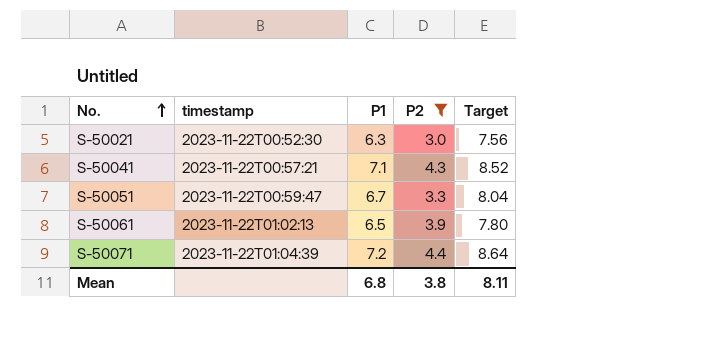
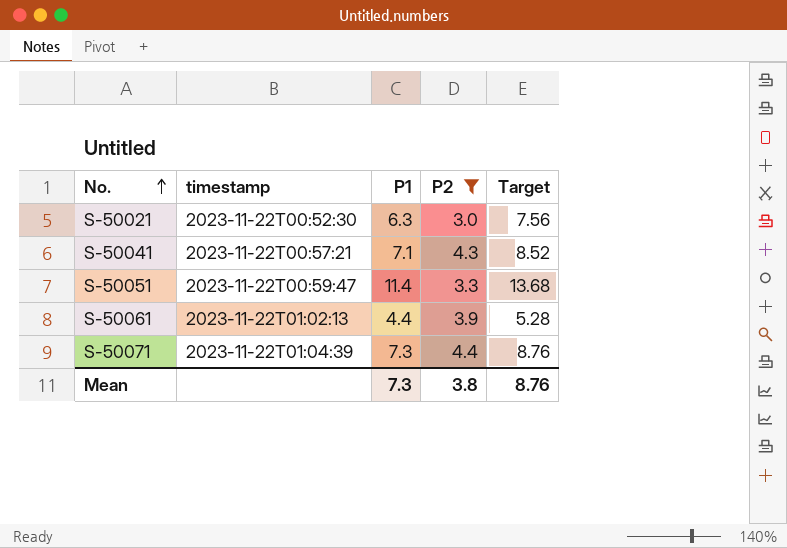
S-50051 | P1: 6.7 -> 11.4
S-50051 | Target: 8.04 -> 13.68
S-50061 | P1: 6.5 -> 4.4
S-50061 | Target: 7.80 -> 5.28
S-50071 | P1: 7.2 -> 7.3
S-50071 | Target: 8.64 -> 8.76
Mean | P1: 6.8 -> 7.3
Mean | Target: 8.11 -> 8.76

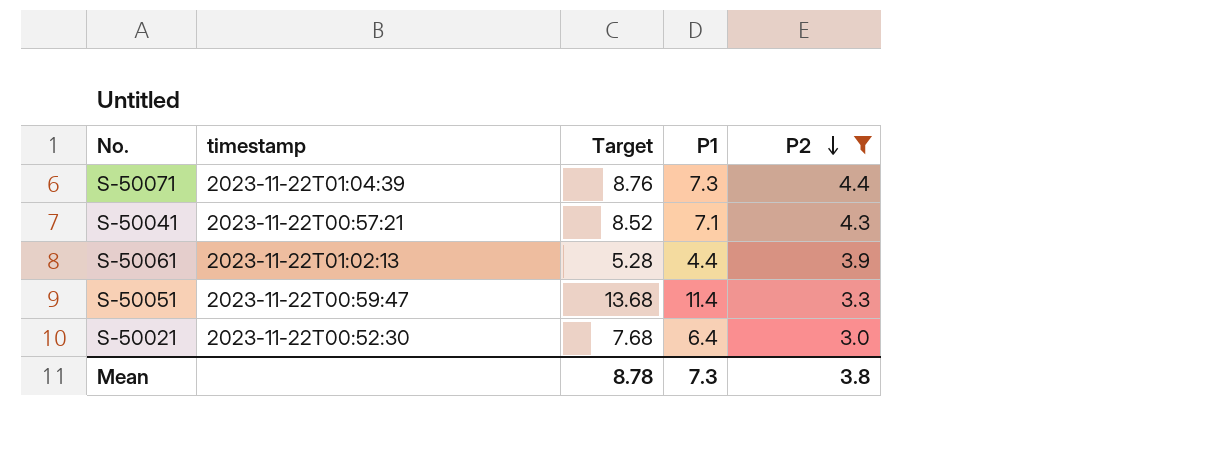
row order: No. ascending -> P2 descending
column Target | position: 5 -> 3
S-50021 | Target: 7.56 -> 7.68
S-50021 | P1: 6.3 -> 6.4
Mean | Target: 8.76 -> 8.78

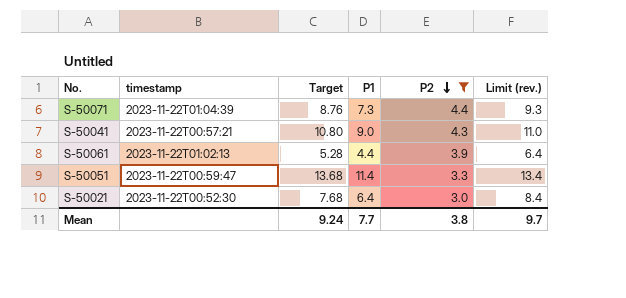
column Limit (rev.) | formula: none -> [P1] + 2
S-50041 | Target: 8.52 -> 10.80
S-50041 | P1: 7.1 -> 9.0
Mean | Target: 8.78 -> 9.24
Mean | P1: 7.3 -> 7.7

